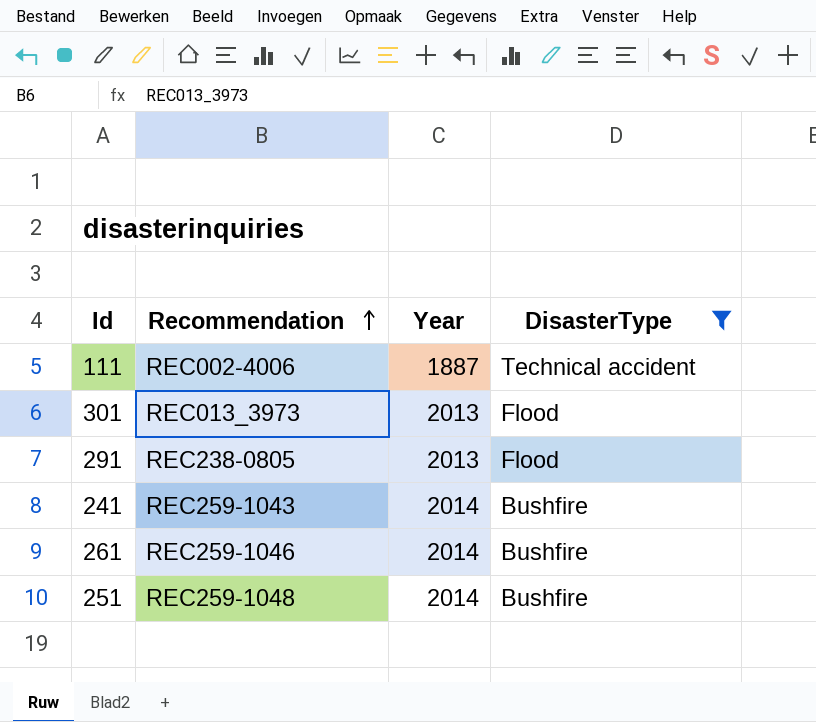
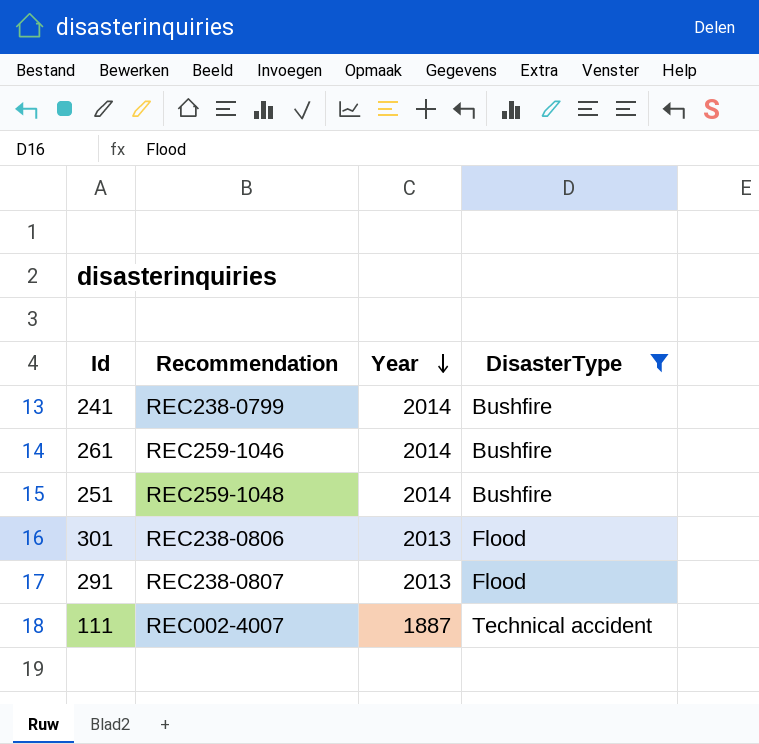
row order: Recommendation ascending -> Year descending
241 | Recommendation: REC259-1043 -> REC238-0799
301 | Recommendation: REC013_3973 -> REC238-0806
291 | Recommendation: REC238-0805 -> REC238-0807
111 | Recommendation: REC002-4006 -> REC002-4007

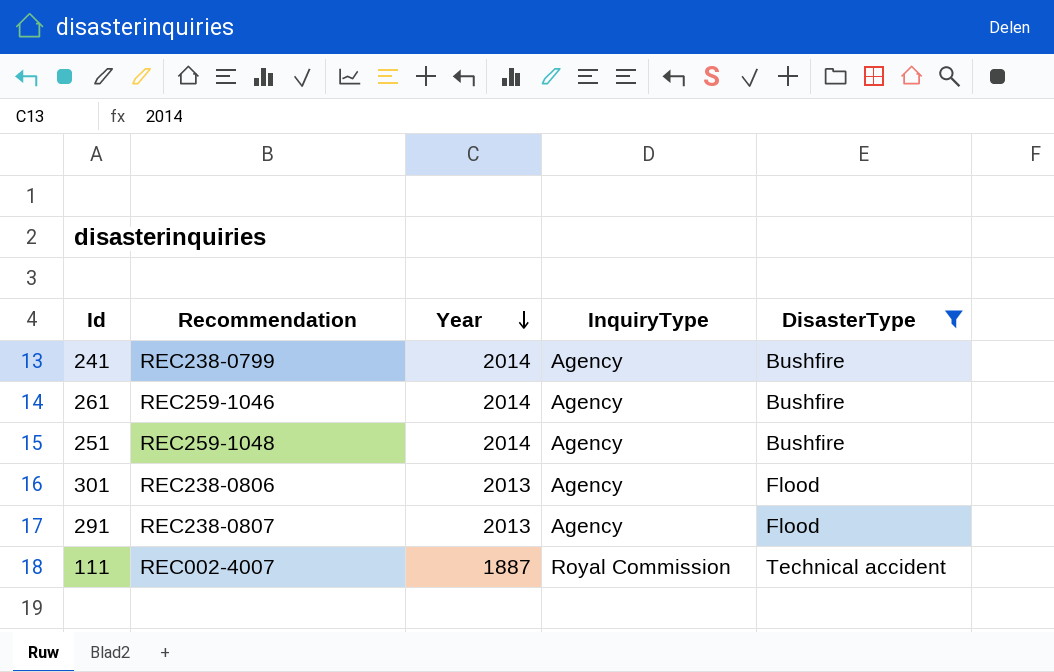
column InquiryType | position: none -> 4

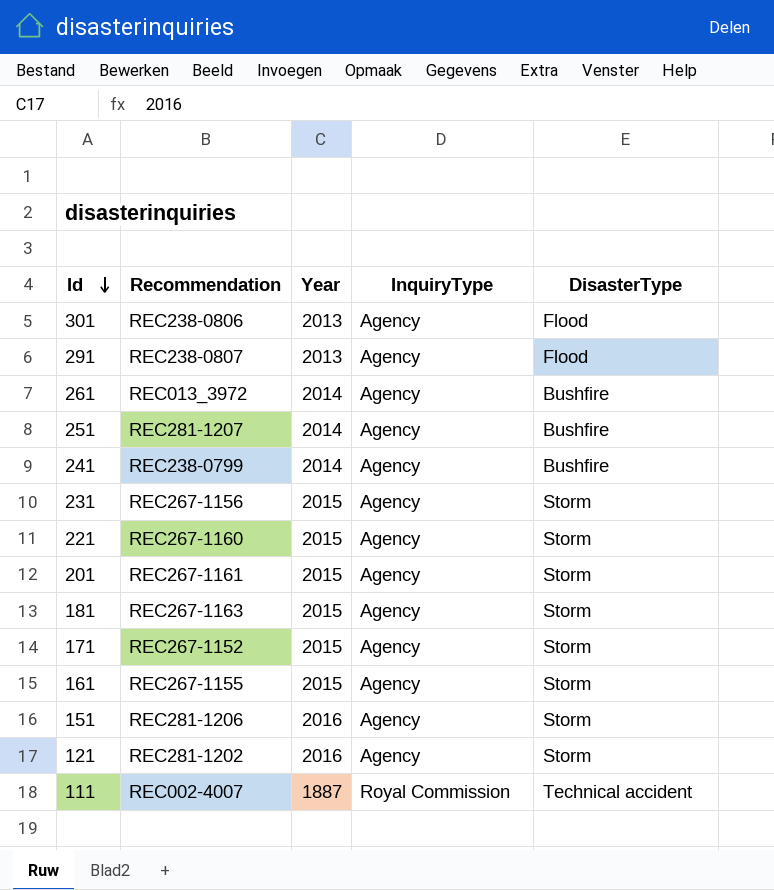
filter: DisasterType != Storm -> none
row order: Year descending -> Id descending
261 | Recommendation: REC259-1046 -> REC013_3972
251 | Recommendation: REC259-1048 -> REC281-1207

